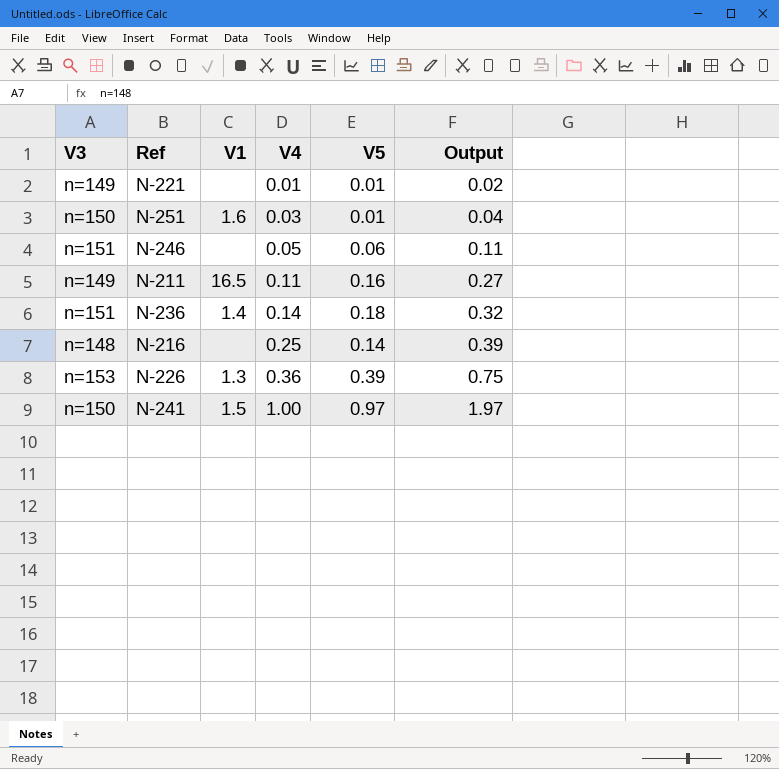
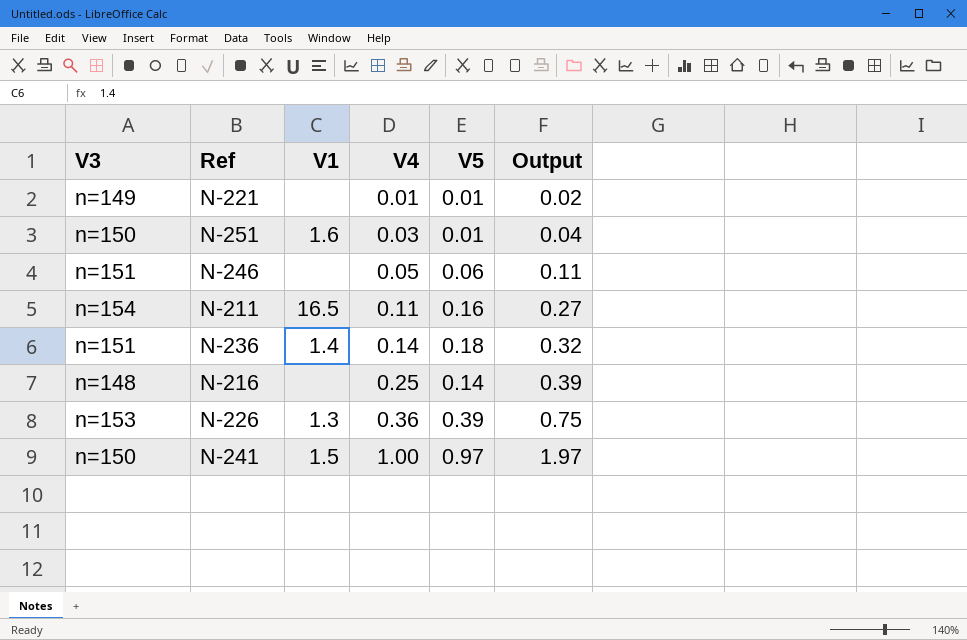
N-211 | V3: n=149 -> n=154

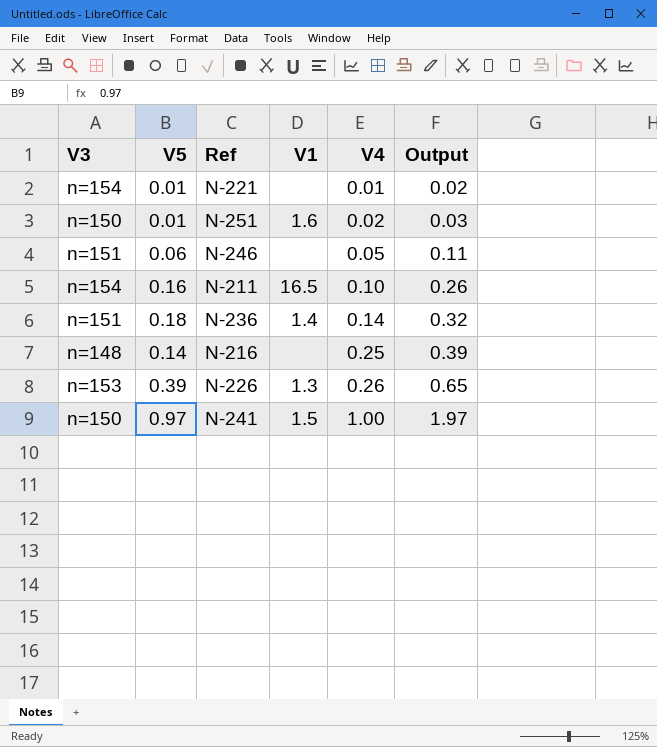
column V5 | position: 5 -> 2
N-221 | V3: n=149 -> n=154
N-251 | V4: 0.03 -> 0.02
N-251 | Output: 0.04 -> 0.03
N-211 | V4: 0.11 -> 0.10
N-211 | Output: 0.27 -> 0.26
N-226 | V4: 0.36 -> 0.26
N-226 | Output: 0.75 -> 0.65

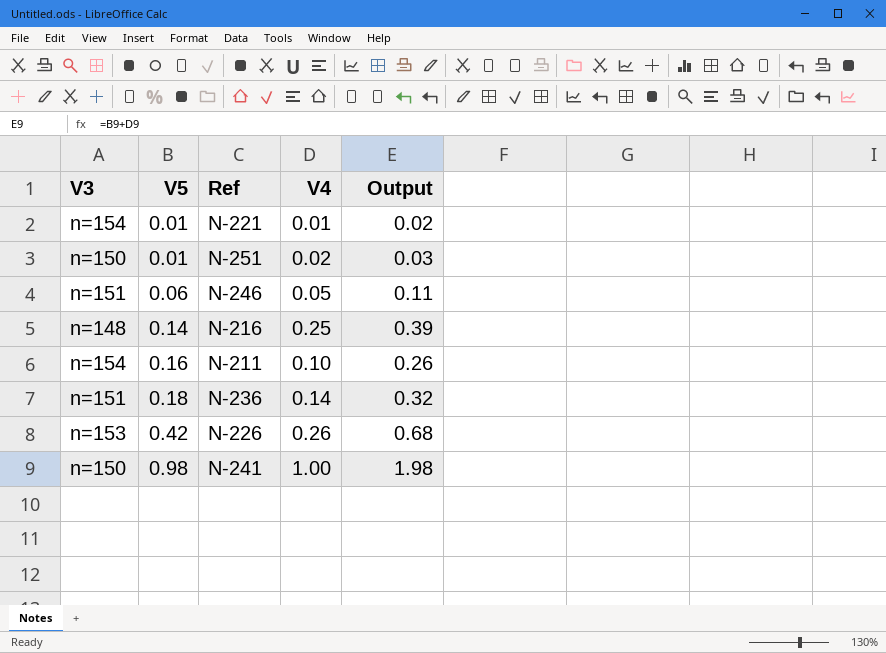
row order: V4 ascending -> V5 ascending
column V1 | position: 4 -> none
N-226 | V5: 0.39 -> 0.42
N-226 | Output: 0.65 -> 0.68
N-241 | V5: 0.97 -> 0.98
N-241 | Output: 1.97 -> 1.98

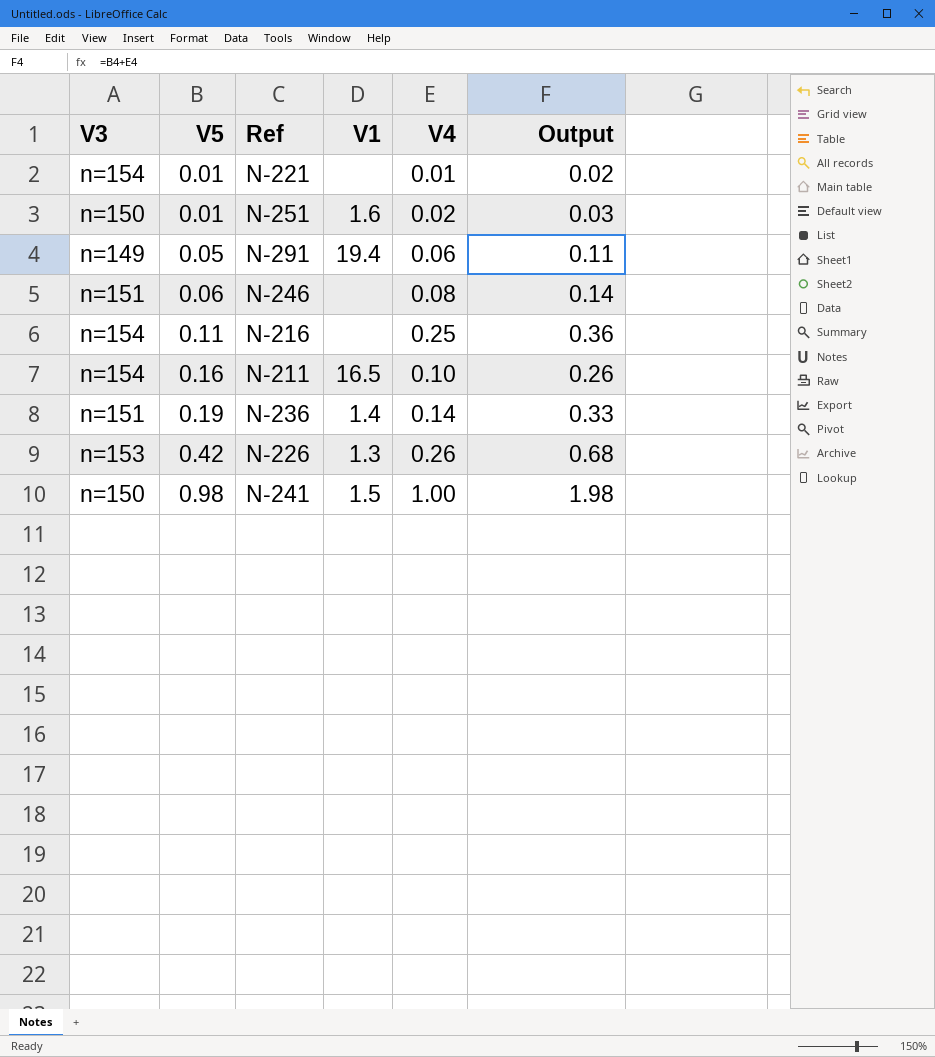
column V1 | position: none -> 4
row N-291: none -> n=149 | 0.05 | 19.4 | 0.06 | 0.11
N-246 | V4: 0.05 -> 0.08
N-246 | Output: 0.11 -> 0.14
N-216 | V3: n=148 -> n=154
N-216 | V5: 0.14 -> 0.11
N-216 | Output: 0.39 -> 0.36
N-236 | V5: 0.18 -> 0.19
N-236 | Output: 0.32 -> 0.33

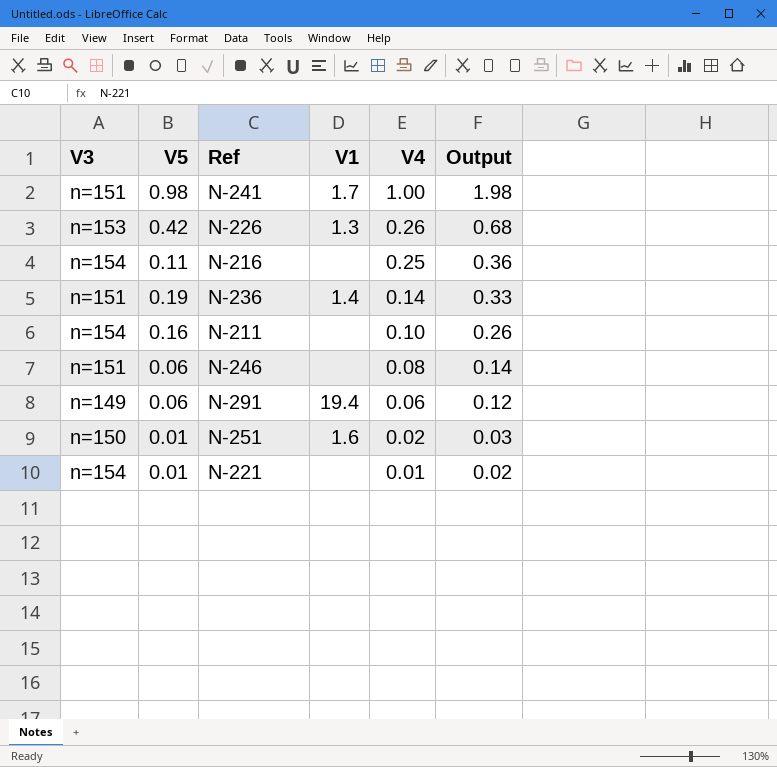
row order: V5 ascending -> V4 descending
N-241 | V3: n=150 -> n=151
N-241 | V1: 1.5 -> 1.7
N-211 | V1: 16.5 -> none
N-291 | V5: 0.05 -> 0.06
N-291 | Output: 0.11 -> 0.12

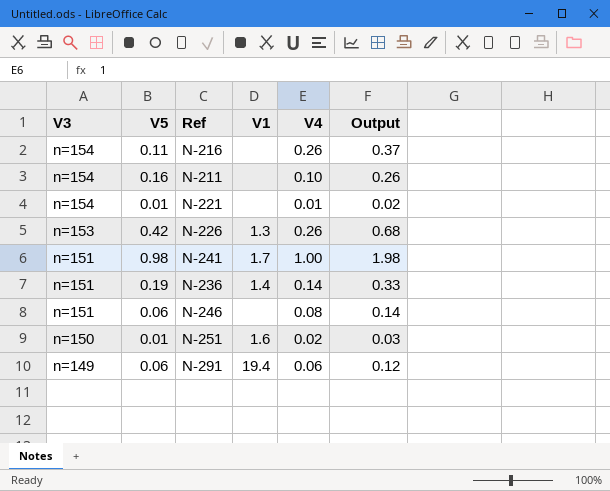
row order: V4 descending -> V3 descending
N-216 | V4: 0.25 -> 0.26
N-216 | Output: 0.36 -> 0.37

